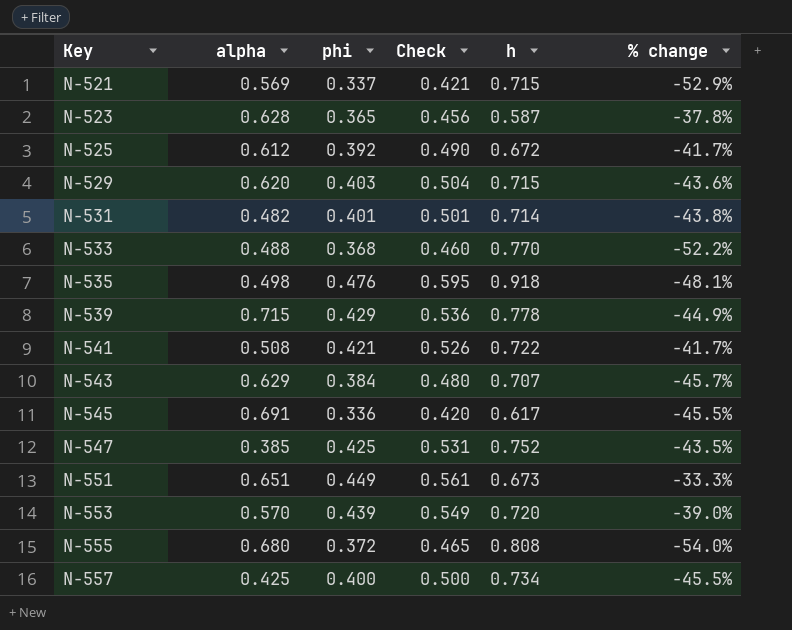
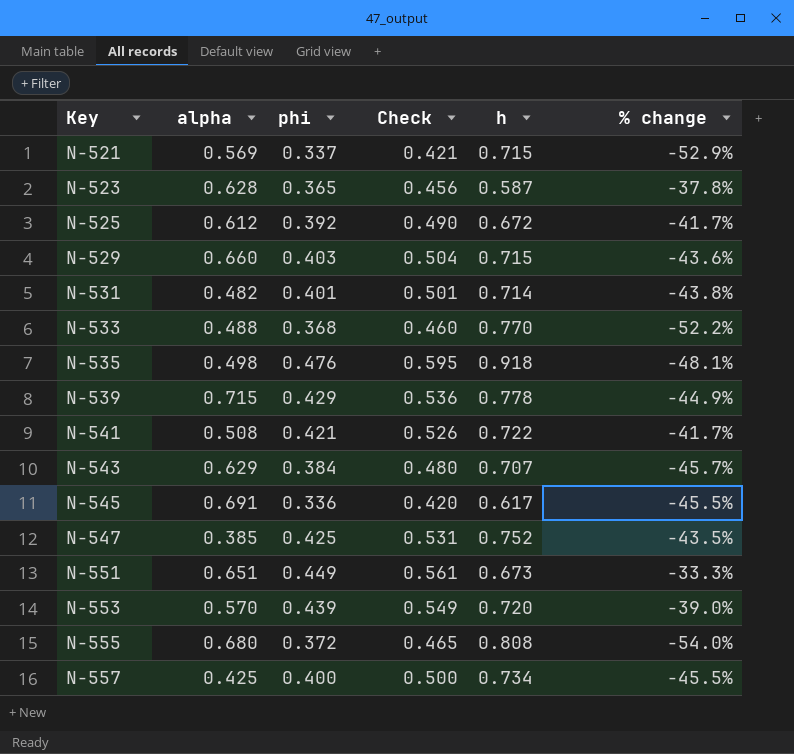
N-529 | alpha: 0.620 -> 0.660

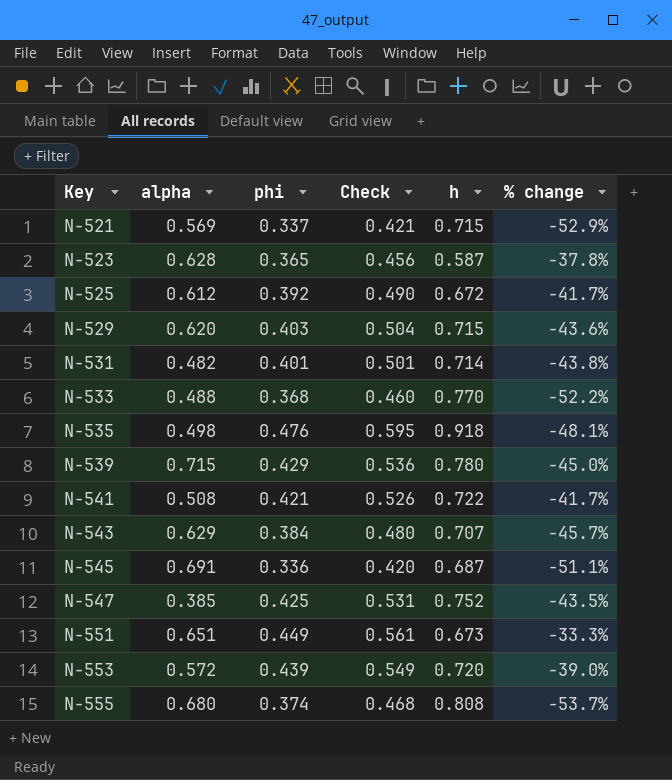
row N-557: 0.425 | 0.400 | 0.500 | 0.734 | -45.5% -> none
N-529 | alpha: 0.660 -> 0.620
N-539 | h: 0.778 -> 0.780
N-539 | % change: -44.9% -> -45.0%
N-545 | h: 0.617 -> 0.687
N-545 | % change: -45.5% -> -51.1%
N-553 | alpha: 0.570 -> 0.572
N-555 | phi: 0.372 -> 0.374
N-555 | Check: 0.465 -> 0.468
N-555 | % change: -54.0% -> -53.7%

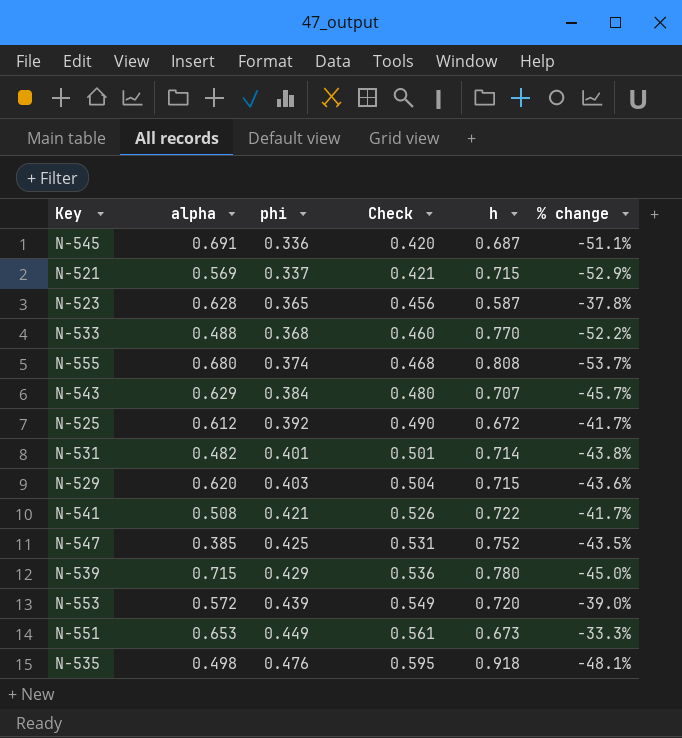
row order: Key ascending -> phi ascending
N-551 | alpha: 0.651 -> 0.653

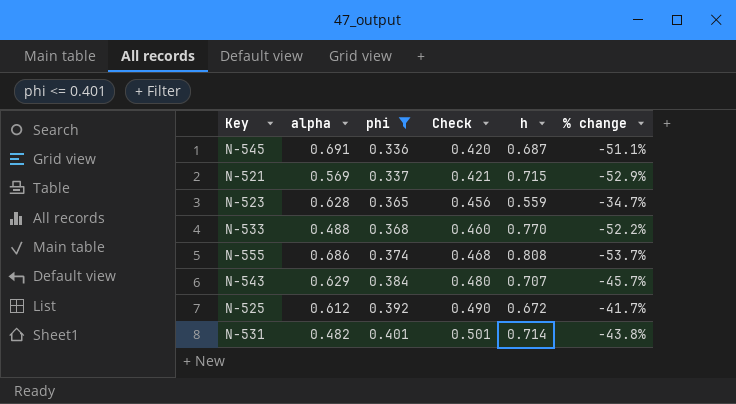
filter: none -> phi <= 0.401
N-523 | h: 0.587 -> 0.559
N-523 | % change: -37.8% -> -34.7%
N-555 | alpha: 0.680 -> 0.686

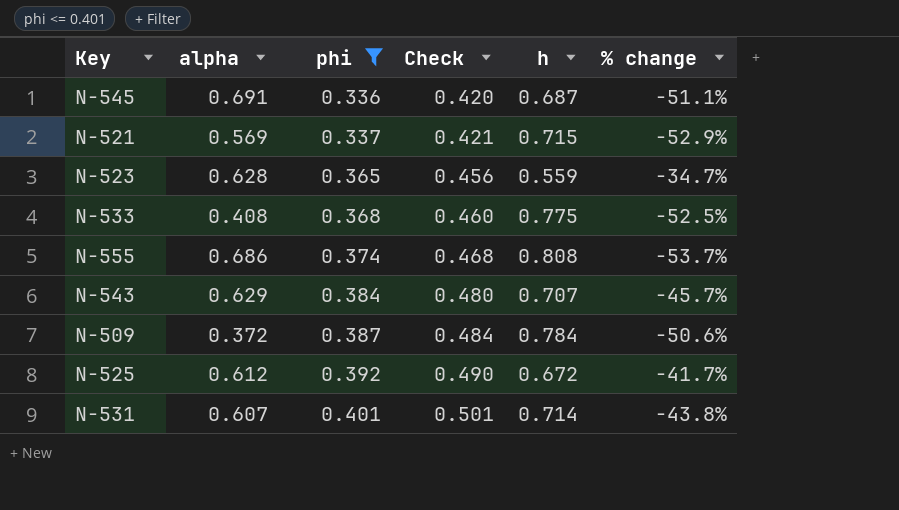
N-533 | alpha: 0.488 -> 0.408
N-533 | h: 0.770 -> 0.775
N-533 | % change: -52.2% -> -52.5%
row N-509: none -> 0.372 | 0.387 | 0.484 | 0.784 | -50.6%
N-531 | alpha: 0.482 -> 0.607

